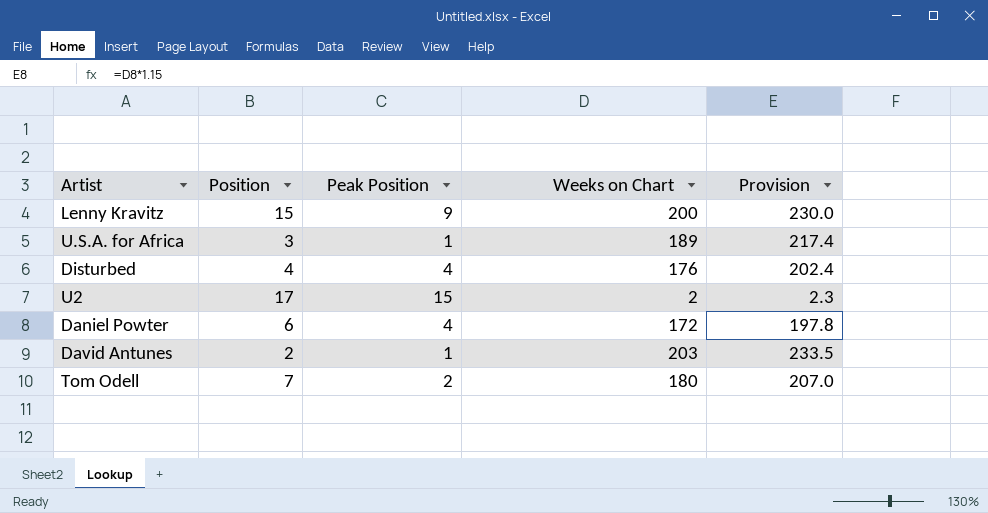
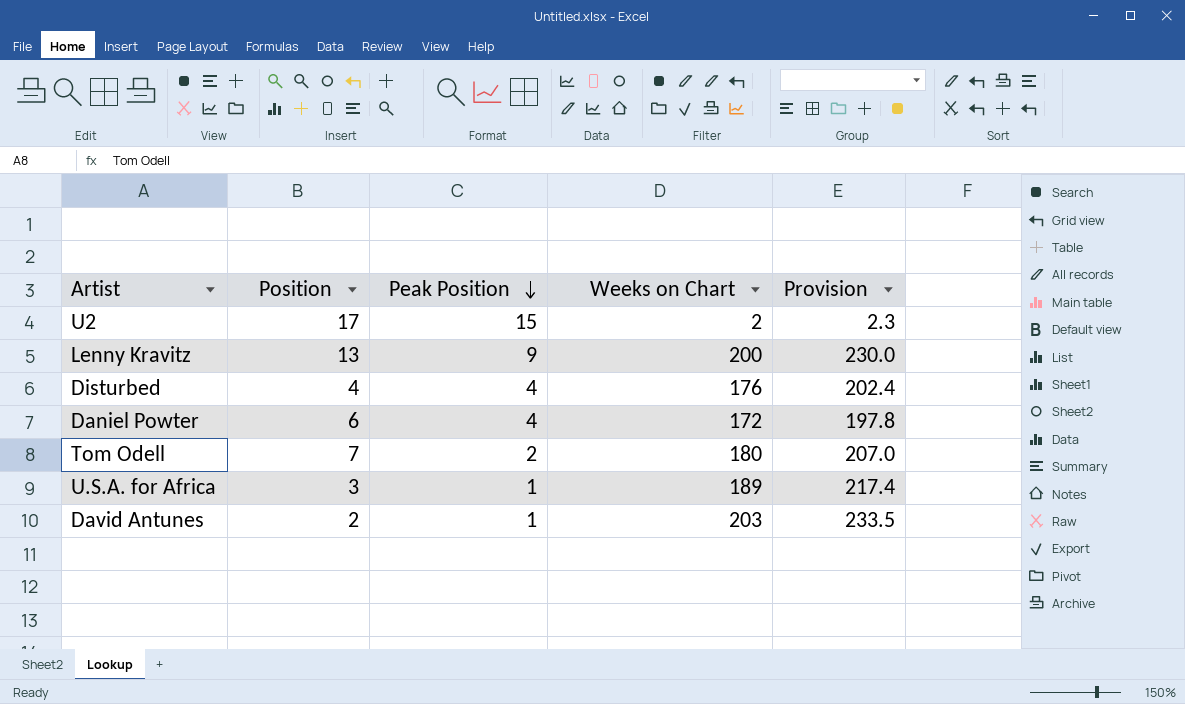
row order: none -> Peak Position descending
Lenny Kravitz | Position: 15 -> 13

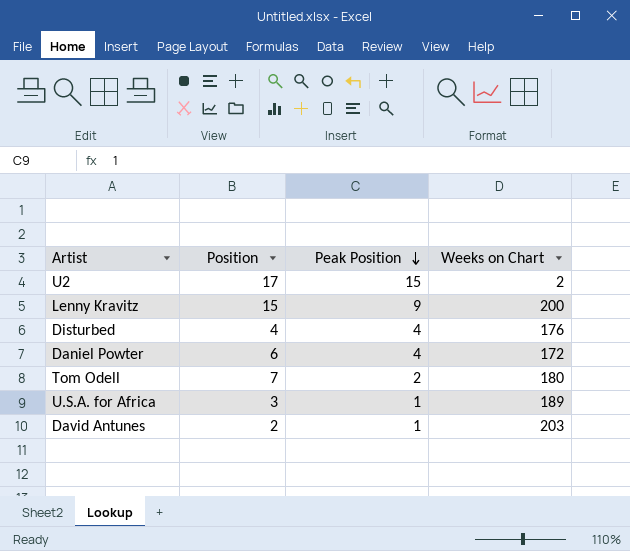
column Provision | formula: [Weeks on Chart] * 1.15 -> none
Lenny Kravitz | Position: 13 -> 15

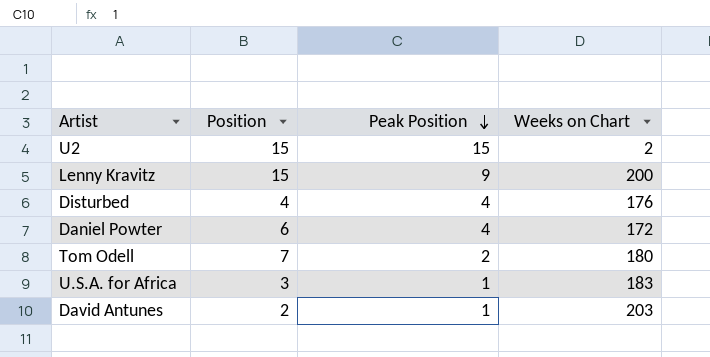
U2 | Position: 17 -> 15
U.S.A. for Africa | Weeks on Chart: 189 -> 183

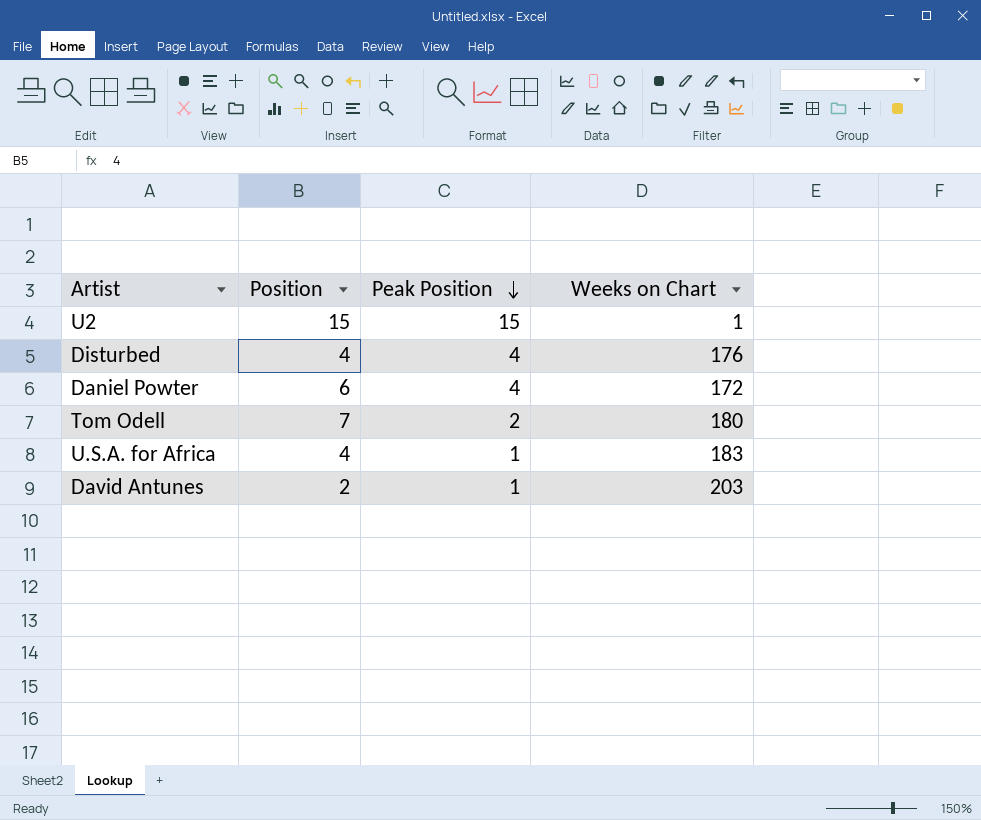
row Lenny Kravitz: 15 | 9 | 200 -> none
U2 | Weeks on Chart: 2 -> 1
U.S.A. for Africa | Position: 3 -> 4

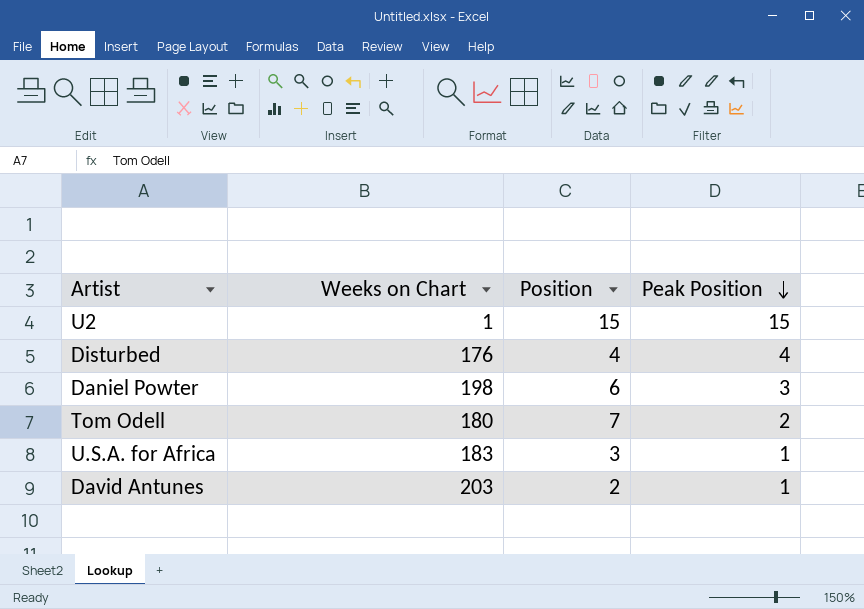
column Weeks on Chart | position: 4 -> 2
Daniel Powter | Weeks on Chart: 172 -> 198
Daniel Powter | Peak Position: 4 -> 3
U.S.A. for Africa | Position: 4 -> 3

